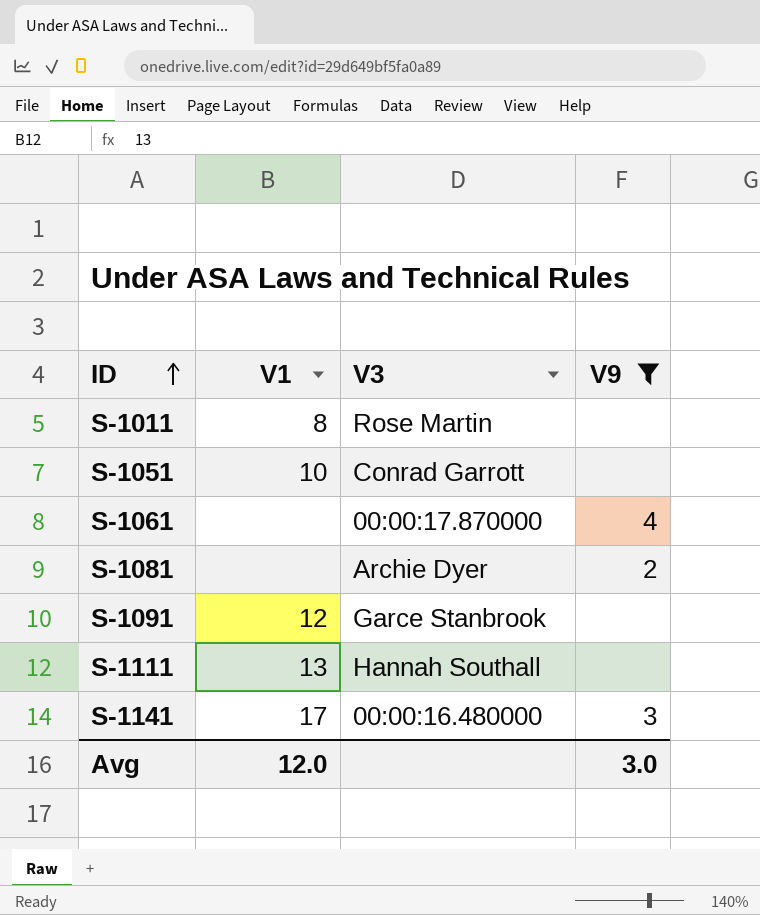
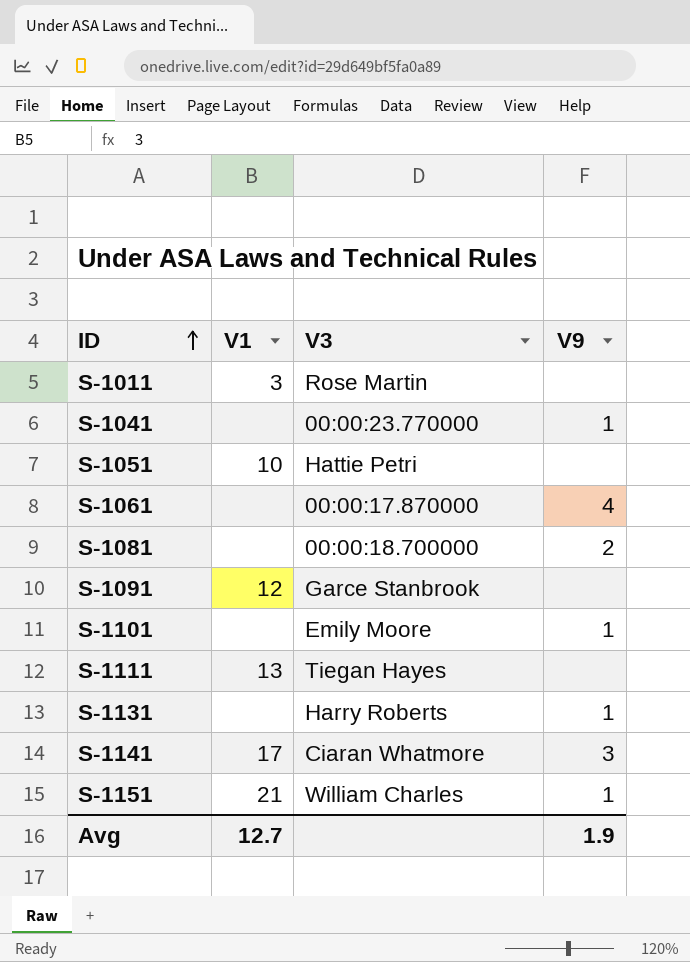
filter: V9 != 1 -> none
S-1011 | V1: 8 -> 3
S-1051 | V3: Conrad Garrott -> Hattie Petri
S-1081 | V3: Archie Dyer -> 00:00:18.700000
S-1111 | V3: Hannah Southall -> Tiegan Hayes
S-1141 | V3: 00:00:16.480000 -> Ciaran Whatmore
Avg | V1: 12.0 -> 12.7
Avg | V9: 3.0 -> 1.9

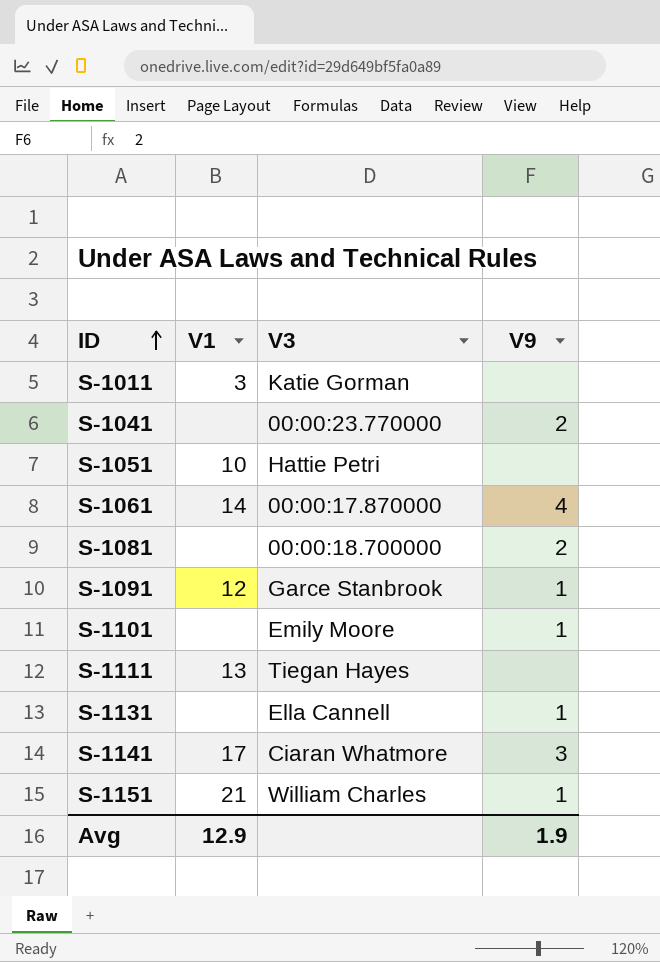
S-1011 | V3: Rose Martin -> Katie Gorman
S-1041 | V9: 1 -> 2
S-1061 | V1: none -> 14
S-1091 | V9: none -> 1
S-1131 | V3: Harry Roberts -> Ella Cannell
Avg | V1: 12.7 -> 12.9

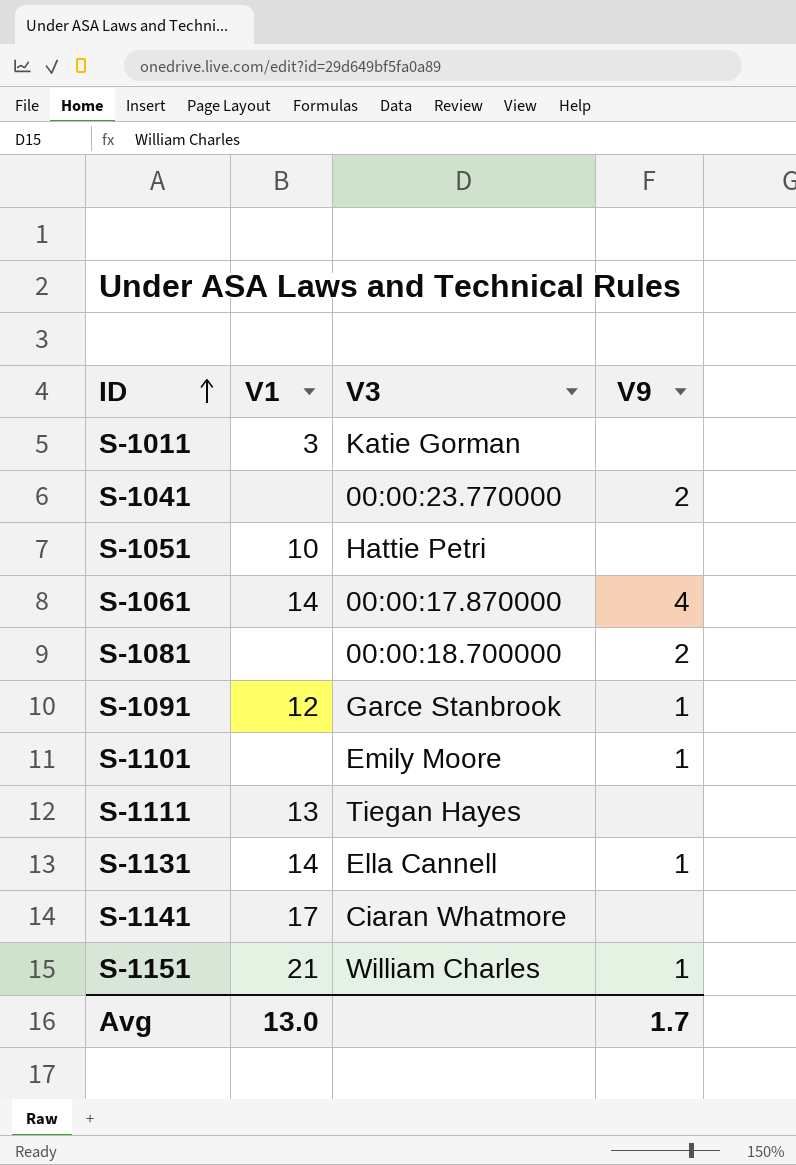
S-1131 | V1: none -> 14
S-1141 | V9: 3 -> none
Avg | V1: 12.9 -> 13.0
Avg | V9: 1.9 -> 1.7

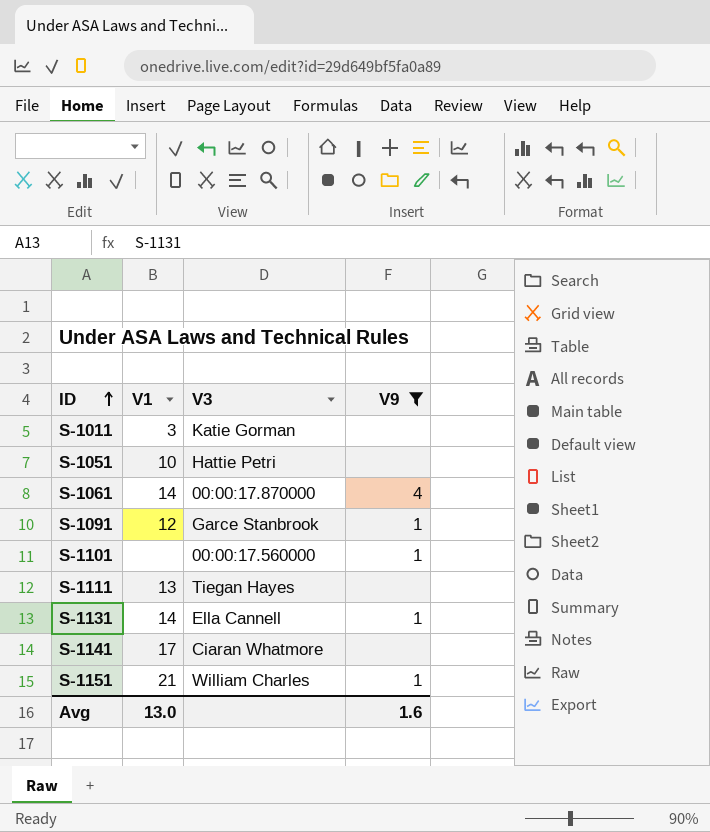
filter: none -> V9 != 2
S-1101 | V3: Emily Moore -> 00:00:17.560000
Avg | V9: 1.7 -> 1.6

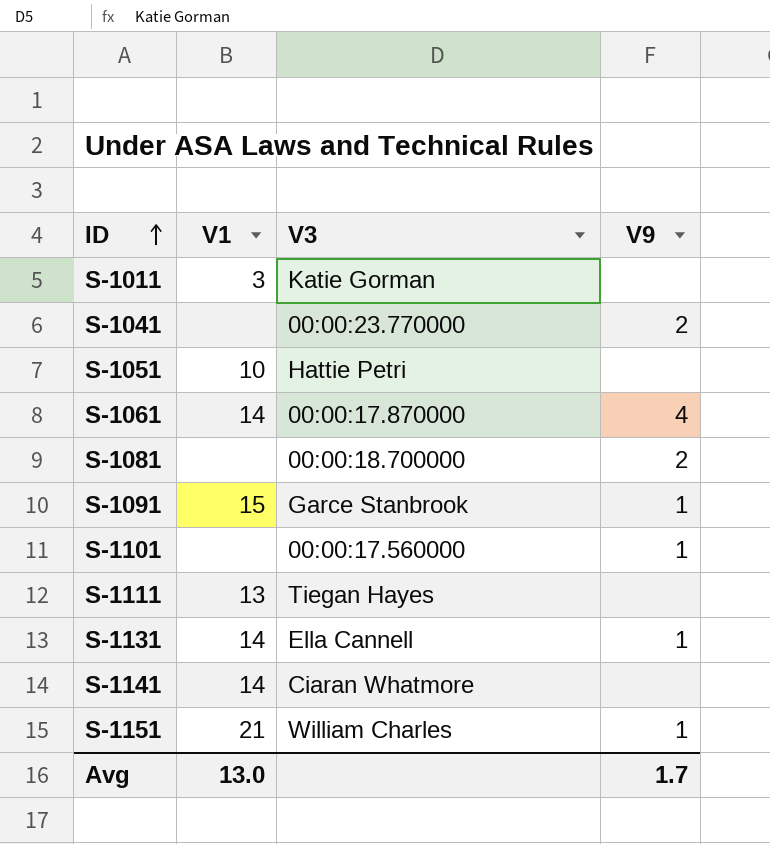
filter: V9 != 2 -> none
S-1091 | V1: 12 -> 15
S-1141 | V1: 17 -> 14
Avg | V9: 1.6 -> 1.7

